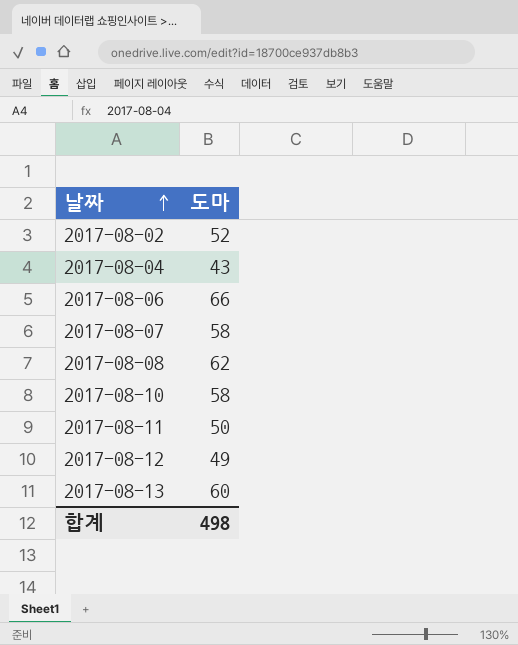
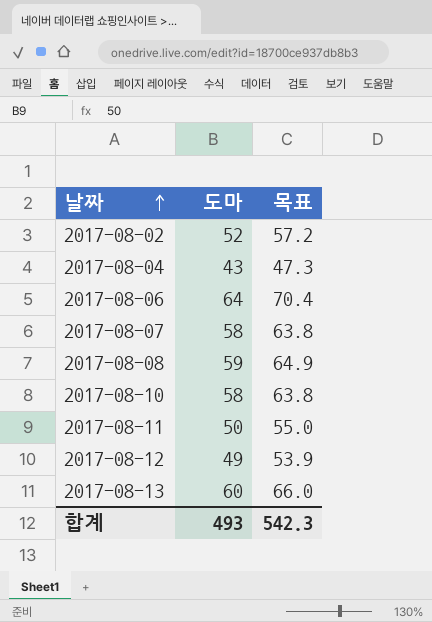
column 목표 | formula: none -> [도마] * 1.1
2017-08-06 | 도마: 66 -> 64
2017-08-08 | 도마: 62 -> 59
합계 | 도마: 498 -> 493

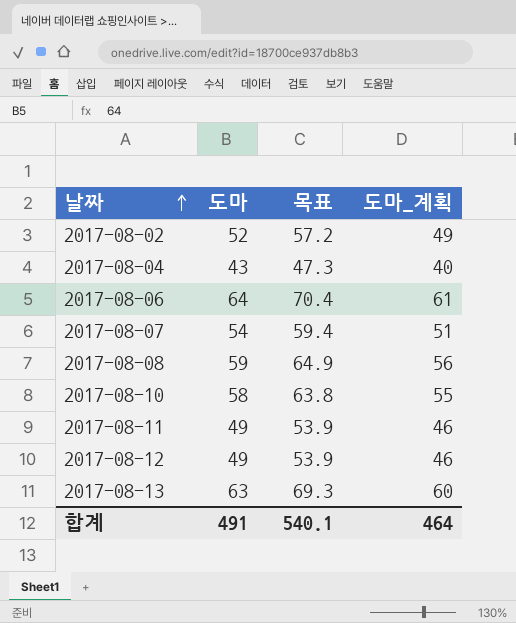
column 도마_계획 | formula: none -> [도마] - 3
2017-08-07 | 도마: 58 -> 54
2017-08-07 | 목표: 63.8 -> 59.4
2017-08-11 | 도마: 50 -> 49
2017-08-11 | 목표: 55.0 -> 53.9
2017-08-13 | 도마: 60 -> 63
2017-08-13 | 목표: 66.0 -> 69.3
합계 | 도마: 493 -> 491
합계 | 목표: 542.3 -> 540.1

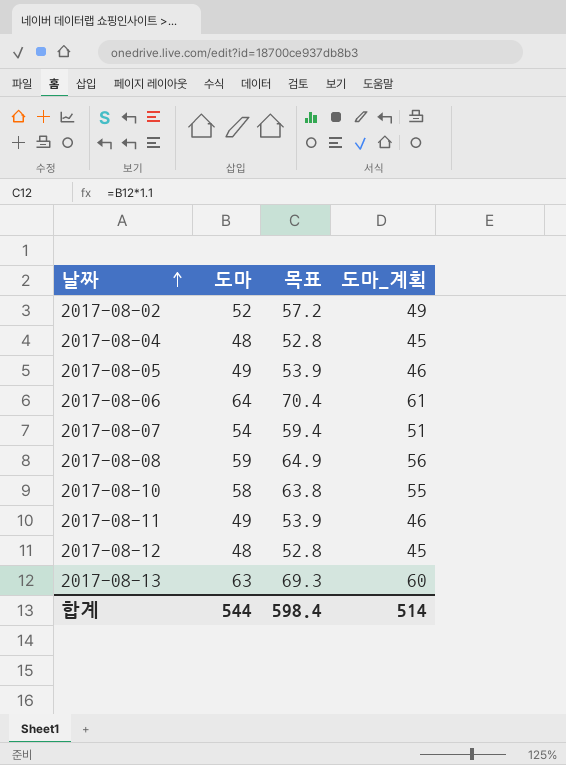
2017-08-04 | 도마: 43 -> 48
2017-08-04 | 목표: 47.3 -> 52.8
2017-08-04 | 도마_계획: 40 -> 45
row 2017-08-05: none -> 49 | 53.9 | 46
2017-08-12 | 도마: 49 -> 48
2017-08-12 | 목표: 53.9 -> 52.8
2017-08-12 | 도마_계획: 46 -> 45
합계 | 도마: 491 -> 544
합계 | 목표: 540.1 -> 598.4
합계 | 도마_계획: 464 -> 514

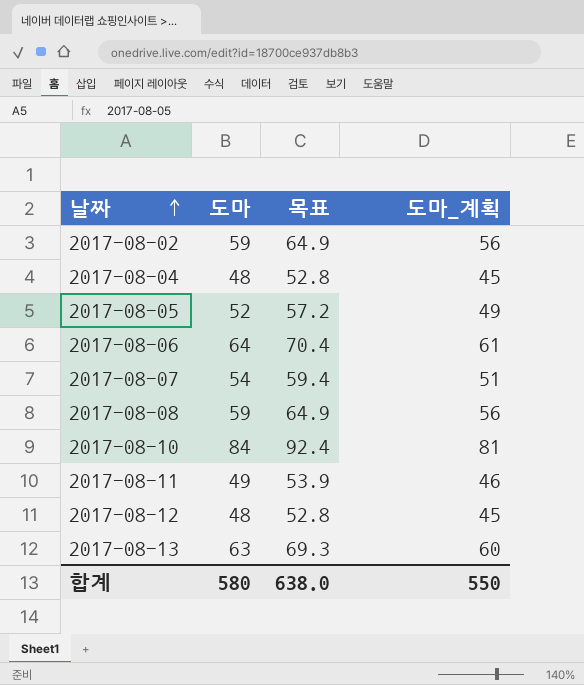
2017-08-02 | 도마: 52 -> 59
2017-08-02 | 목표: 57.2 -> 64.9
2017-08-02 | 도마_계획: 49 -> 56
2017-08-05 | 도마: 49 -> 52
2017-08-05 | 목표: 53.9 -> 57.2
2017-08-05 | 도마_계획: 46 -> 49
2017-08-10 | 도마: 58 -> 84
2017-08-10 | 목표: 63.8 -> 92.4
2017-08-10 | 도마_계획: 55 -> 81
합계 | 도마: 544 -> 580
합계 | 목표: 598.4 -> 638.0
합계 | 도마_계획: 514 -> 550

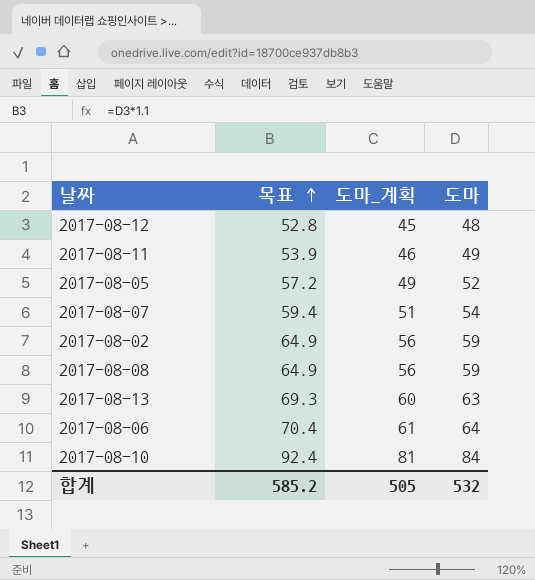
row order: 날짜 ascending -> 목표 ascending
column 도마 | position: 2 -> 4
row 2017-08-04: 48 | 52.8 | 45 -> none
합계 | 목표: 638.0 -> 585.2
합계 | 도마_계획: 550 -> 505
합계 | 도마: 580 -> 532

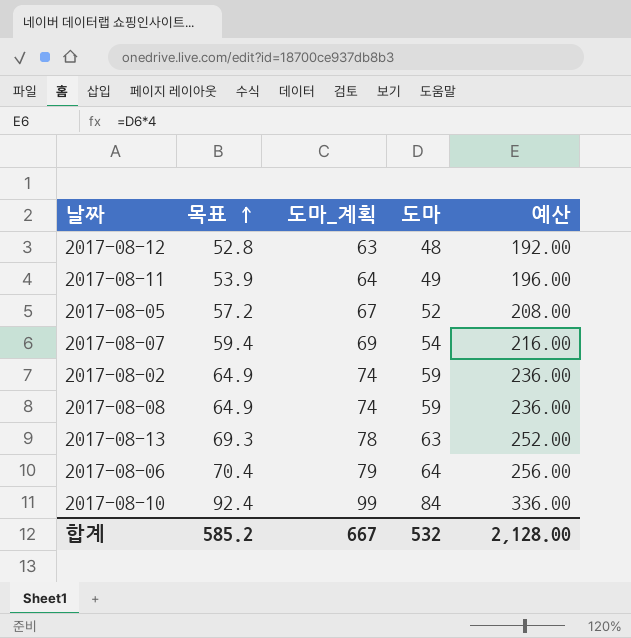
column 도마_계획 | formula: [도마] - 3 -> [도마] + 15
column 예산 | formula: none -> [도마] * 4
합계 | 도마_계획: 505 -> 667

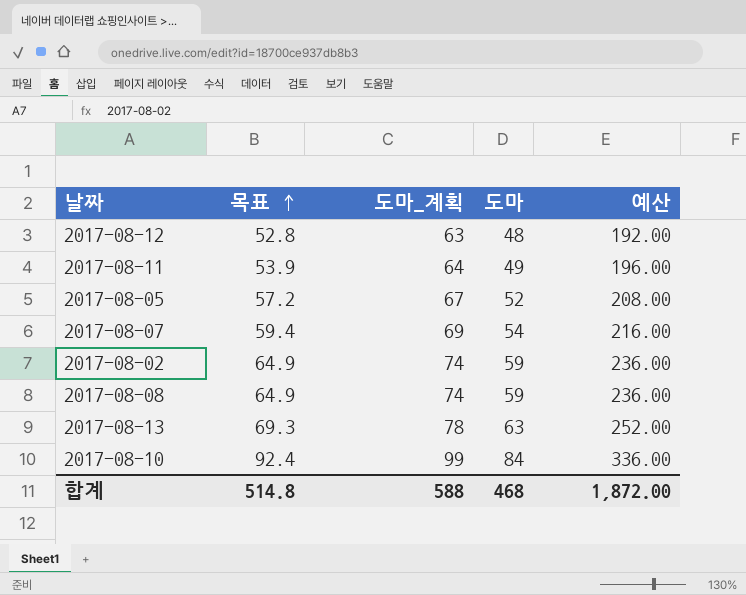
row 2017-08-06: 70.4 | 79 | 64 | 256.00 -> none
합계 | 목표: 585.2 -> 514.8
합계 | 도마_계획: 667 -> 588
합계 | 도마: 532 -> 468
합계 | 예산: 2,128.00 -> 1,872.00

